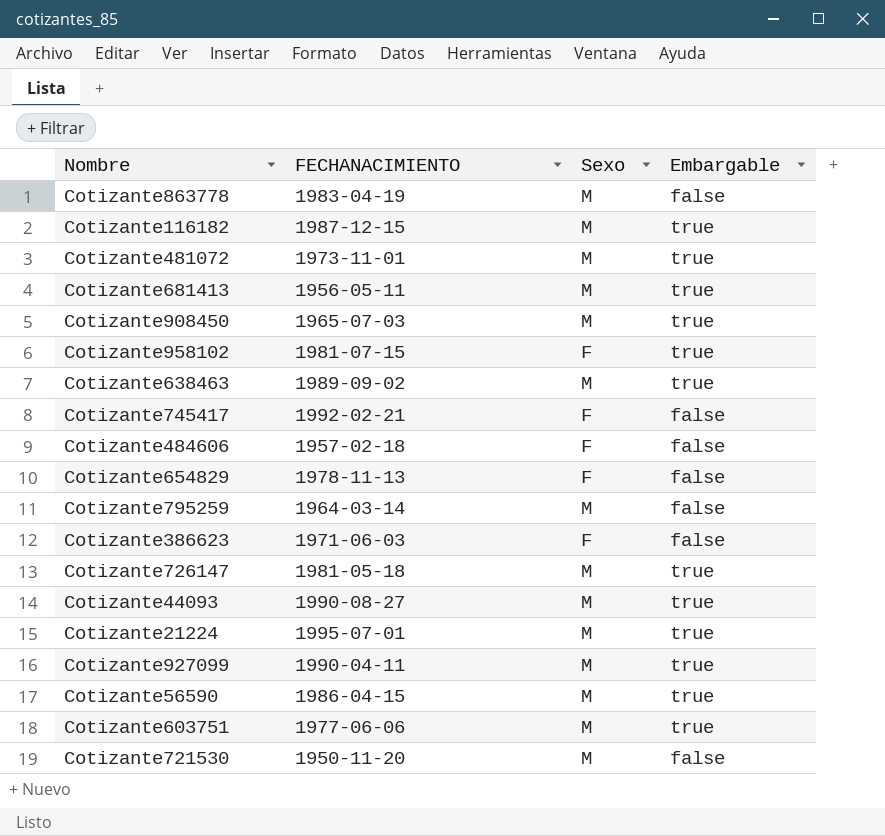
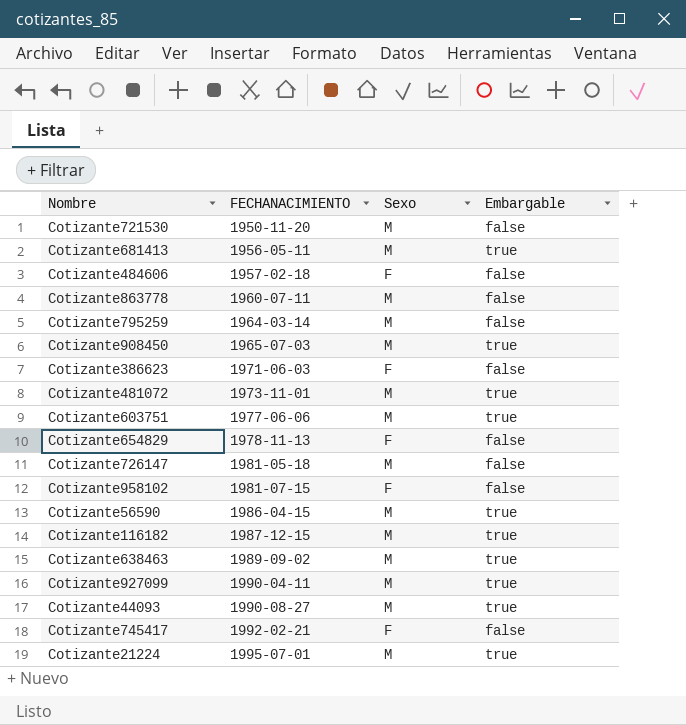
row order: none -> FECHANACIMIENTO ascending
Cotizante863778 | FECHANACIMIENTO: 1983-04-19 -> 1960-07-11
Cotizante726147 | Embargable: true -> false
Cotizante958102 | Embargable: true -> false

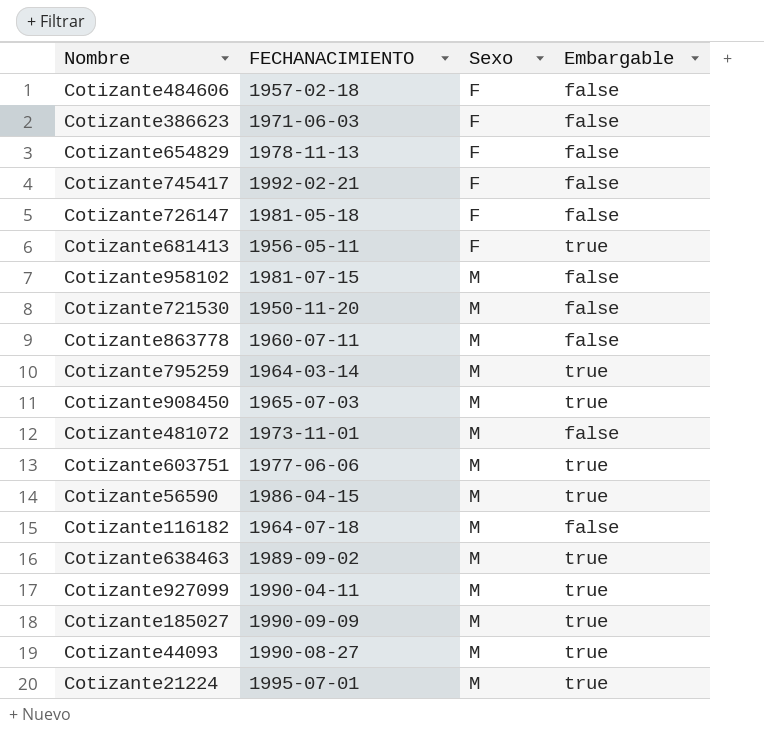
row order: FECHANACIMIENTO ascending -> Sexo ascending
Cotizante726147 | Sexo: M -> F
Cotizante681413 | Sexo: M -> F
Cotizante958102 | Sexo: F -> M
Cotizante795259 | Embargable: false -> true
Cotizante481072 | Embargable: true -> false
Cotizante116182 | FECHANACIMIENTO: 1987-12-15 -> 1964-07-18
Cotizante116182 | Embargable: true -> false
row Cotizante185027: none -> 1990-09-09 | M | true

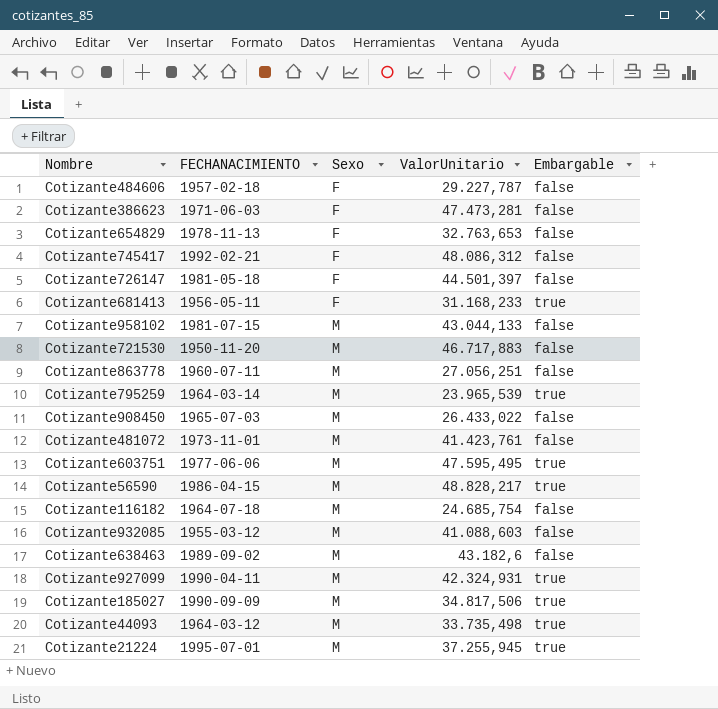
column ValorUnitario | position: none -> 4
Cotizante908450 | Embargable: true -> false
row Cotizante932085: none -> 1955-03-12 | M | 41.088,603 | false
Cotizante638463 | Embargable: true -> false
Cotizante44093 | FECHANACIMIENTO: 1990-08-27 -> 1964-03-12

